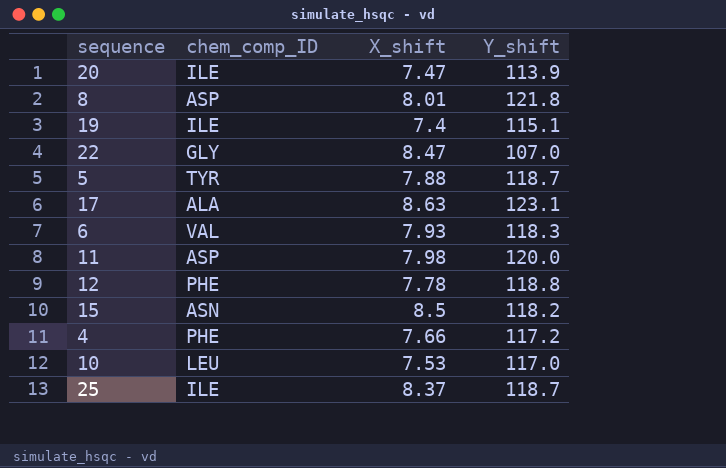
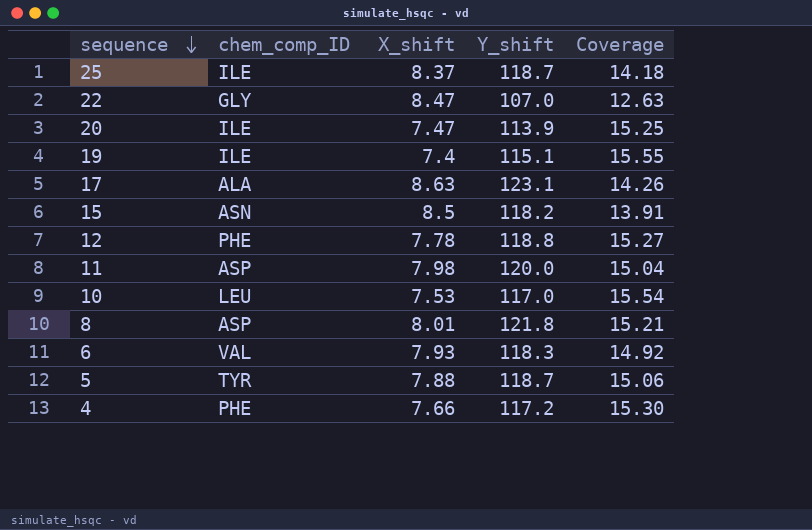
row order: none -> sequence descending
column Coverage | formula: none -> [Y_shift] / [X_shift]

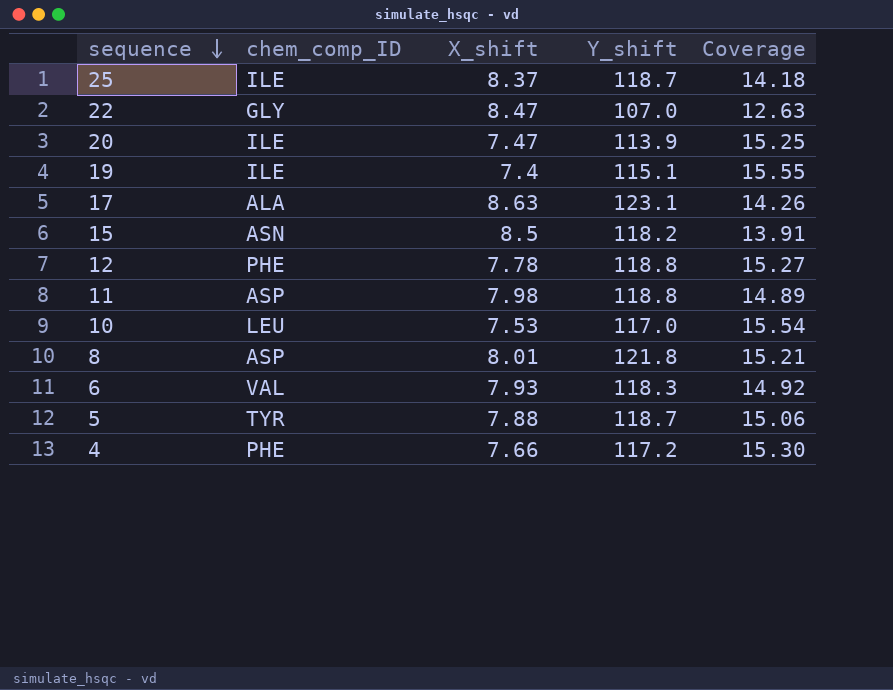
11 | Y_shift: 120.0 -> 118.8
11 | Coverage: 15.04 -> 14.89

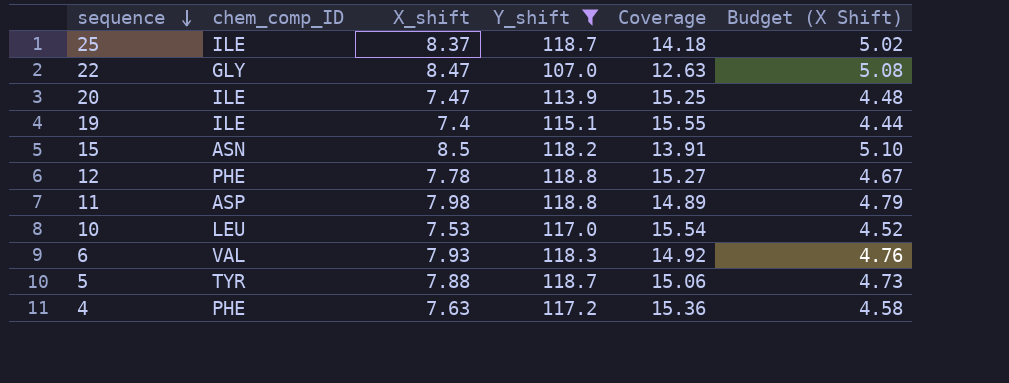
filter: none -> Y_shift <= 118.8
column Budget (X Shift) | formula: none -> [X_shift] * 0.6
4 | X_shift: 7.66 -> 7.63
4 | Coverage: 15.30 -> 15.36

